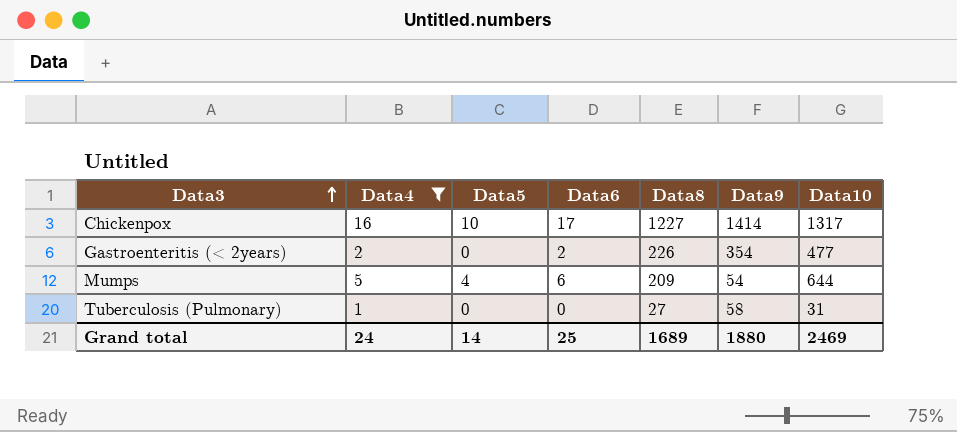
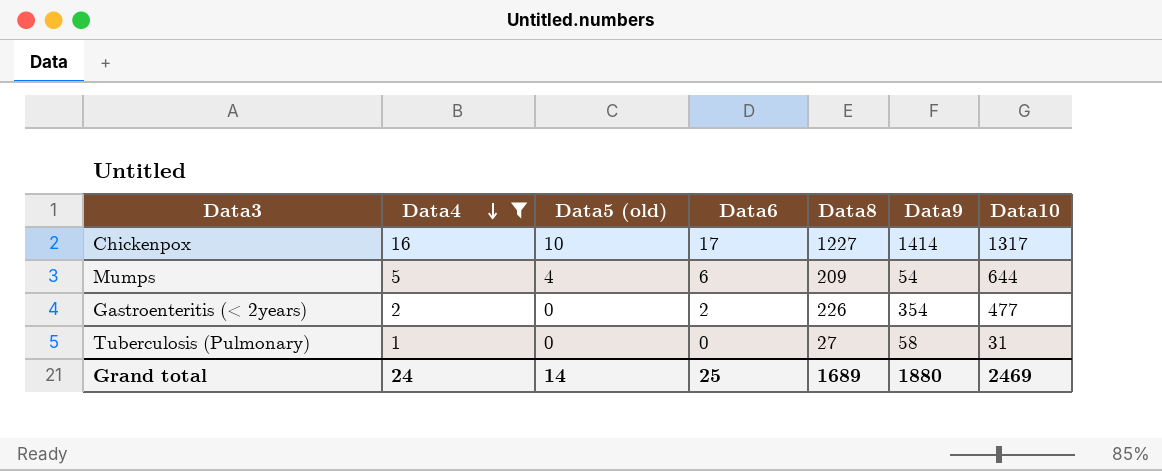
row order: Data3 ascending -> Data4 descending
column name: Data5 -> Data5 (old)

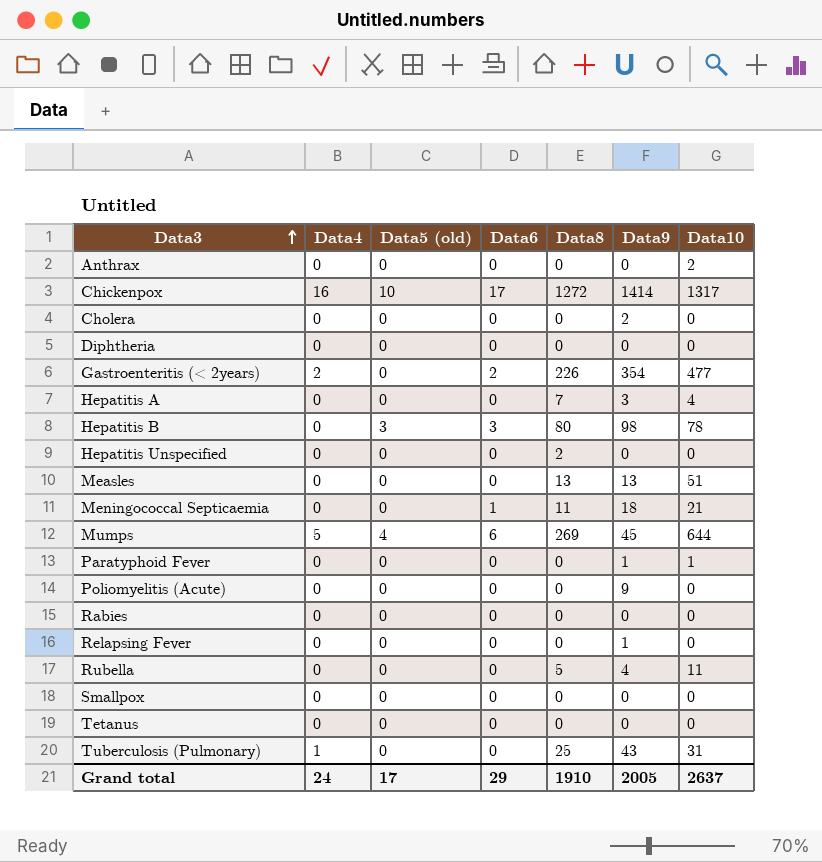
filter: Data4 != 0 -> none
row order: Data4 descending -> Data3 ascending
Chickenpox | Data8: 1227 -> 1272
Mumps | Data8: 209 -> 269
Mumps | Data9: 54 -> 45
Tuberculosis (Pulmonary) | Data8: 27 -> 25
Tuberculosis (Pulmonary) | Data9: 58 -> 43
Grand total | Data5 (old): 14 -> 17
Grand total | Data6: 25 -> 29
Grand total | Data8: 1689 -> 1910
Grand total | Data9: 1880 -> 2005
Grand total | Data10: 2469 -> 2637

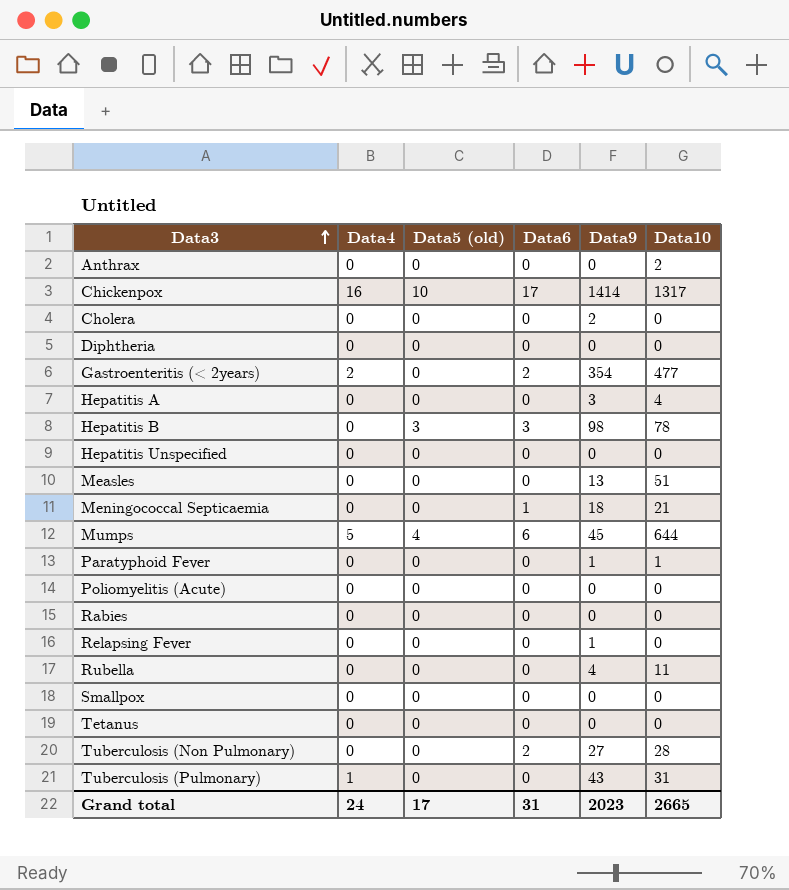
column Data8 | position: 5 -> none
Poliomyelitis (Acute) | Data9: 9 -> 0
row Tuberculosis (Non Pulmonary): none -> 0 | 0 | 2 | 27 | 28
Grand total | Data6: 29 -> 31
Grand total | Data9: 2005 -> 2023
Grand total | Data10: 2637 -> 2665

